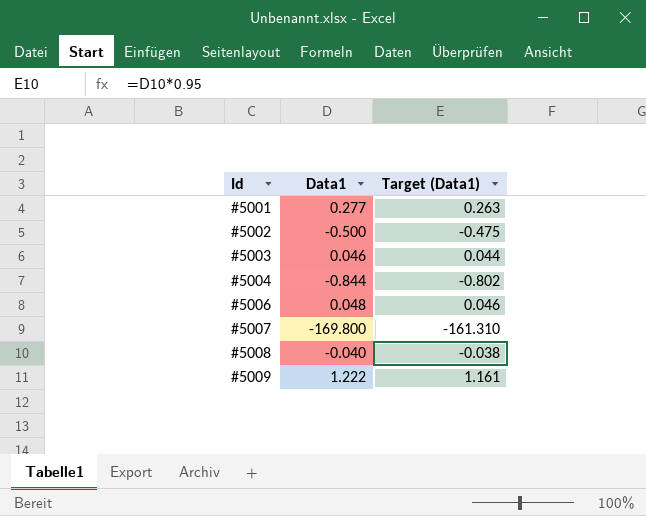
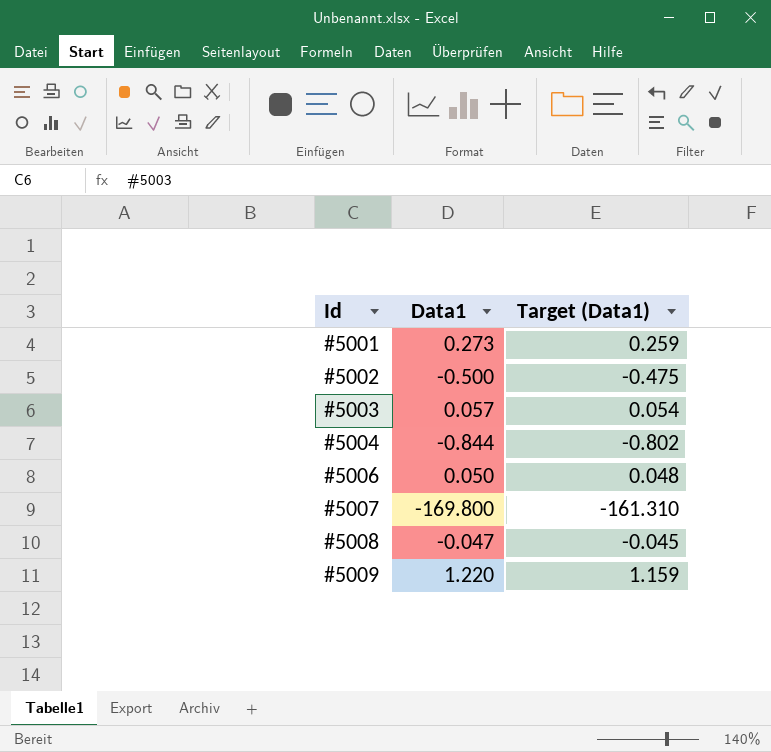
#5001 | Data1: 0.277 -> 0.273
#5001 | Target (Data1): 0.263 -> 0.259
#5003 | Data1: 0.046 -> 0.057
#5003 | Target (Data1): 0.044 -> 0.054
#5006 | Data1: 0.048 -> 0.050
#5006 | Target (Data1): 0.046 -> 0.048
#5008 | Data1: -0.040 -> -0.047
#5008 | Target (Data1): -0.038 -> -0.045
#5009 | Data1: 1.222 -> 1.220
#5009 | Target (Data1): 1.161 -> 1.159

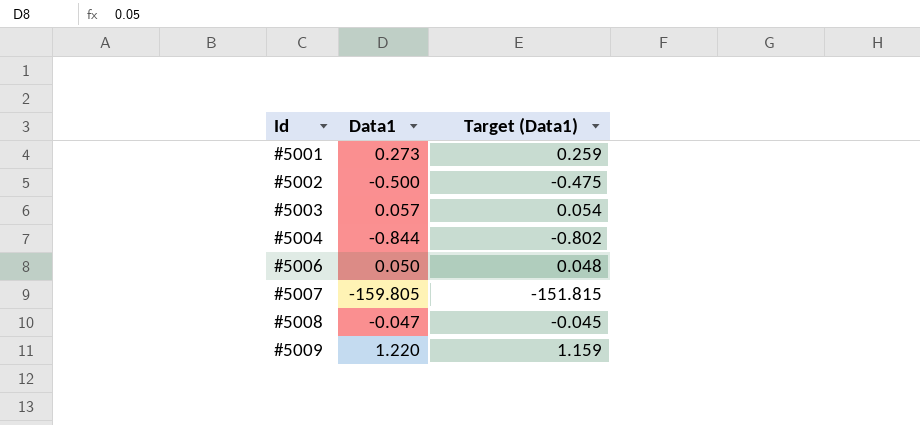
#5007 | Data1: -169.800 -> -159.805
#5007 | Target (Data1): -161.310 -> -151.815

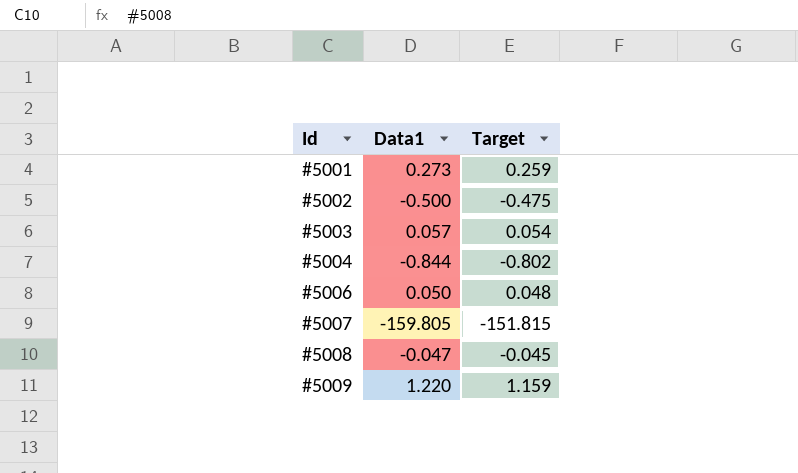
column name: Target (Data1) -> Target

